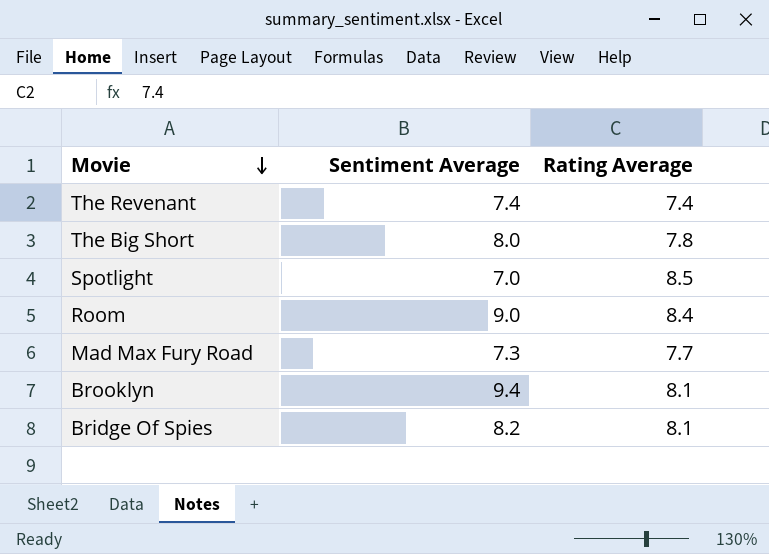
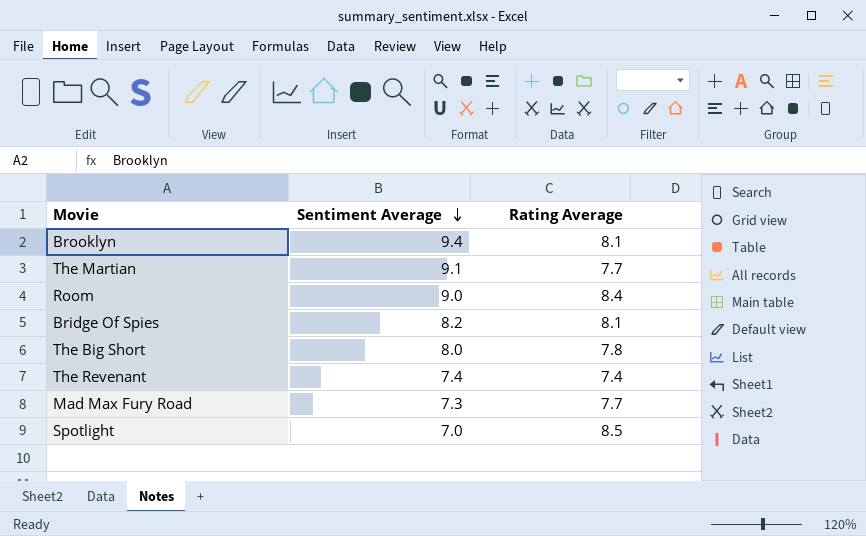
row order: Movie descending -> Sentiment Average descending
row The Martian: none -> 9.1 | 7.7

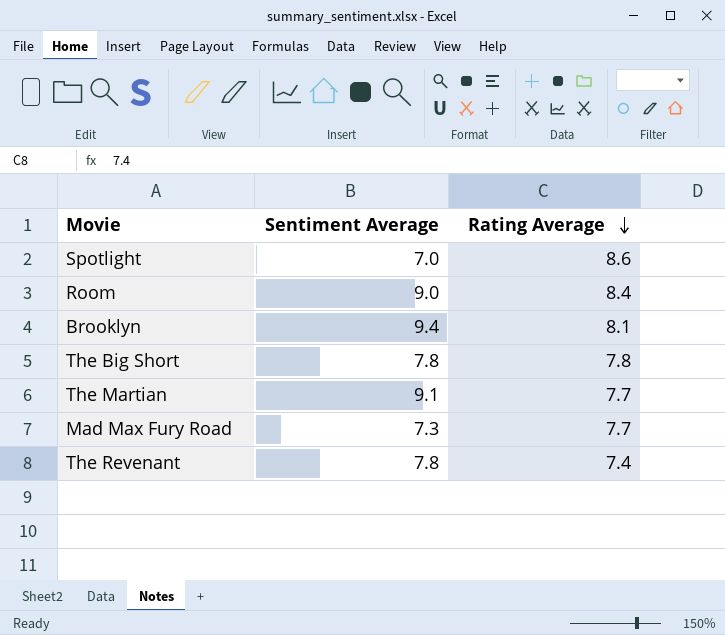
row order: Sentiment Average descending -> Rating Average descending
row Bridge Of Spies: 8.2 | 8.1 -> none
Spotlight | Rating Average: 8.5 -> 8.6
The Big Short | Sentiment Average: 8.0 -> 7.8
The Revenant | Sentiment Average: 7.4 -> 7.8

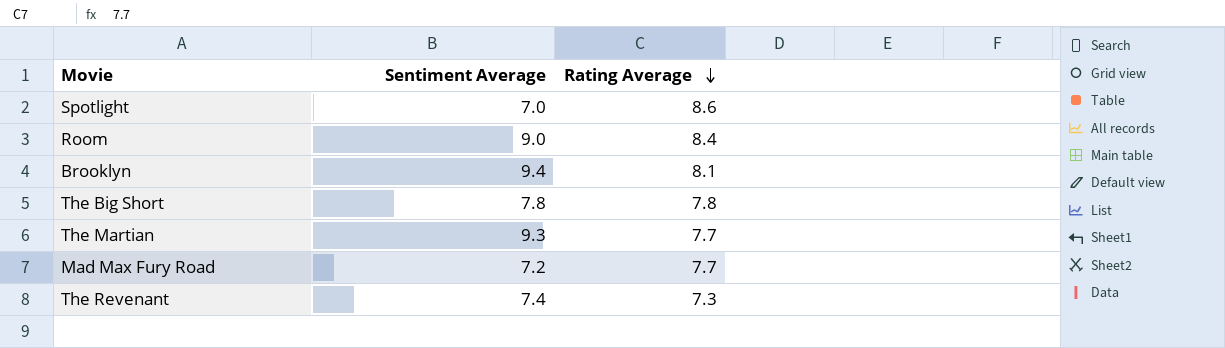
The Martian | Sentiment Average: 9.1 -> 9.3
Mad Max Fury Road | Sentiment Average: 7.3 -> 7.2
The Revenant | Sentiment Average: 7.8 -> 7.4
The Revenant | Rating Average: 7.4 -> 7.3

